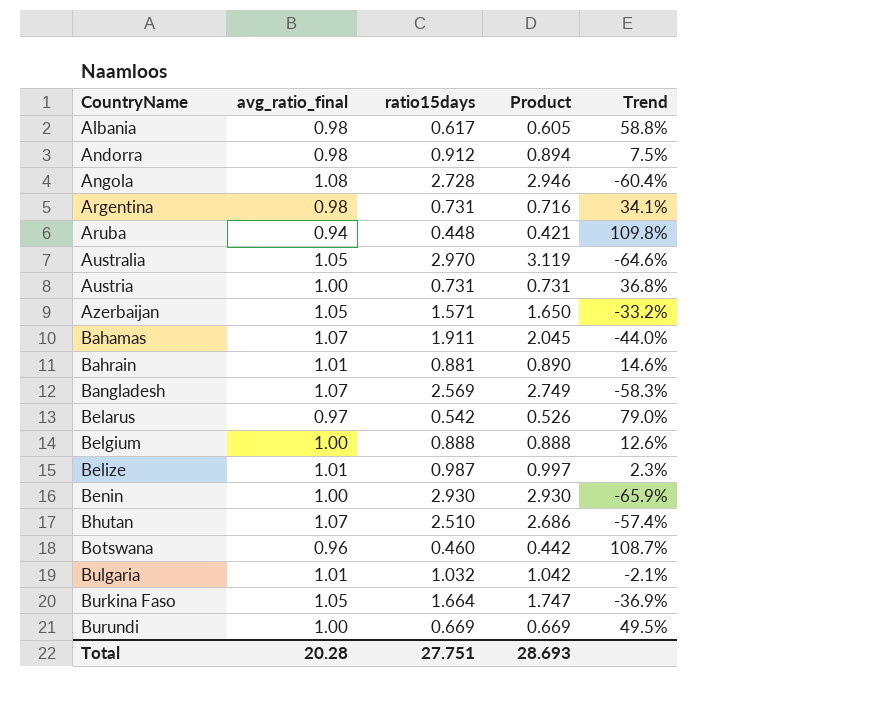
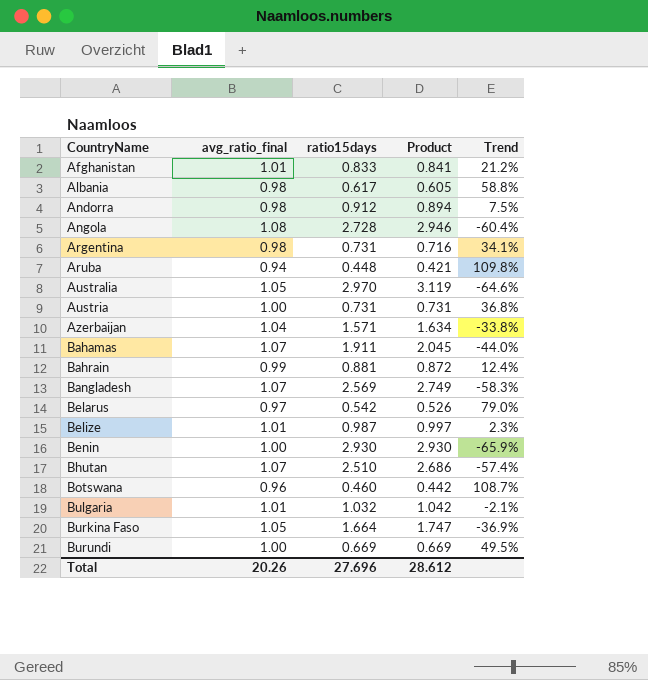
row Belgium: 1.00 | 0.888 | 0.888 | 12.6% -> none
row Afghanistan: none -> 1.01 | 0.833 | 0.841 | 21.2%
Azerbaijan | avg_ratio_final: 1.05 -> 1.04
Azerbaijan | Product: 1.650 -> 1.634
Azerbaijan | Trend: -33.2% -> -33.8%
Bahrain | avg_ratio_final: 1.01 -> 0.99
Bahrain | Product: 0.890 -> 0.872
Bahrain | Trend: 14.6% -> 12.4%
Total | avg_ratio_final: 20.28 -> 20.26
Total | ratio15days: 27.751 -> 27.696
Total | Product: 28.693 -> 28.612

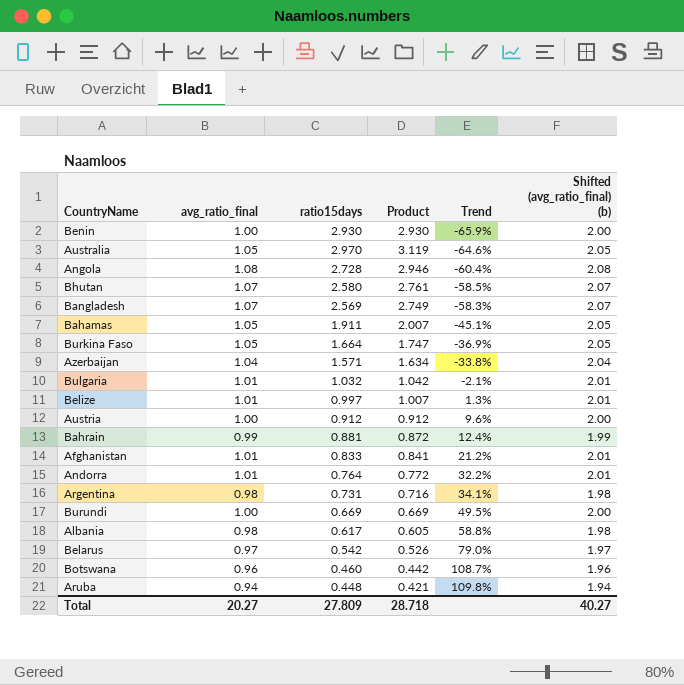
row order: CountryName ascending -> Trend ascending
column Shifted (avg_ratio_final) (b) | formula: none -> [avg_ratio_final] + 1
Bhutan | ratio15days: 2.510 -> 2.580
Bhutan | Product: 2.686 -> 2.761
Bhutan | Trend: -57.4% -> -58.5%
Bahamas | avg_ratio_final: 1.07 -> 1.05
Bahamas | Product: 2.045 -> 2.007
Bahamas | Trend: -44.0% -> -45.1%
Belize | ratio15days: 0.987 -> 0.997
Belize | Product: 0.997 -> 1.007
Belize | Trend: 2.3% -> 1.3%
Austria | ratio15days: 0.731 -> 0.912
Austria | Product: 0.731 -> 0.912
Austria | Trend: 36.8% -> 9.6%
Andorra | avg_ratio_final: 0.98 -> 1.01
Andorra | ratio15days: 0.912 -> 0.764
Andorra | Product: 0.894 -> 0.772
Andorra | Trend: 7.5% -> 32.2%
Total | avg_ratio_final: 20.26 -> 20.27
Total | ratio15days: 27.696 -> 27.809
Total | Product: 28.612 -> 28.718

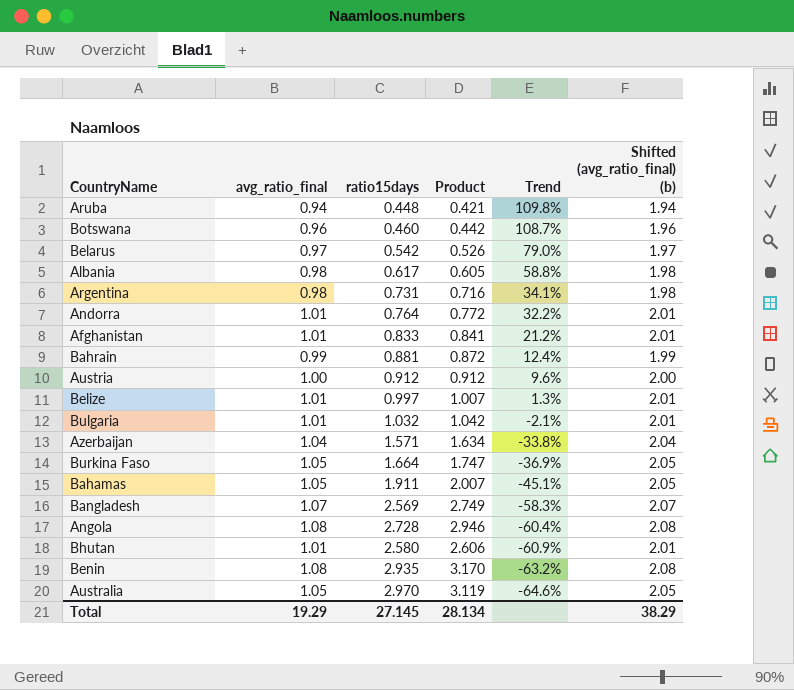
row order: Trend ascending -> Trend descending
row Burundi: 1.00 | 0.669 | 0.669 | 49.5% | 2.00 -> none
Bhutan | avg_ratio_final: 1.07 -> 1.01
Bhutan | Product: 2.761 -> 2.606
Bhutan | Trend: -58.5% -> -60.9%
Bhutan | Shifted (avg_ratio_final) (b): 2.07 -> 2.01
Benin | avg_ratio_final: 1.00 -> 1.08
Benin | ratio15days: 2.930 -> 2.935
Benin | Product: 2.930 -> 3.170
Benin | Trend: -65.9% -> -63.2%
Benin | Shifted (avg_ratio_final) (b): 2.00 -> 2.08
Total | avg_ratio_final: 20.27 -> 19.29
Total | ratio15days: 27.809 -> 27.145
Total | Product: 28.718 -> 28.134
Total | Shifted (avg_ratio_final) (b): 40.27 -> 38.29

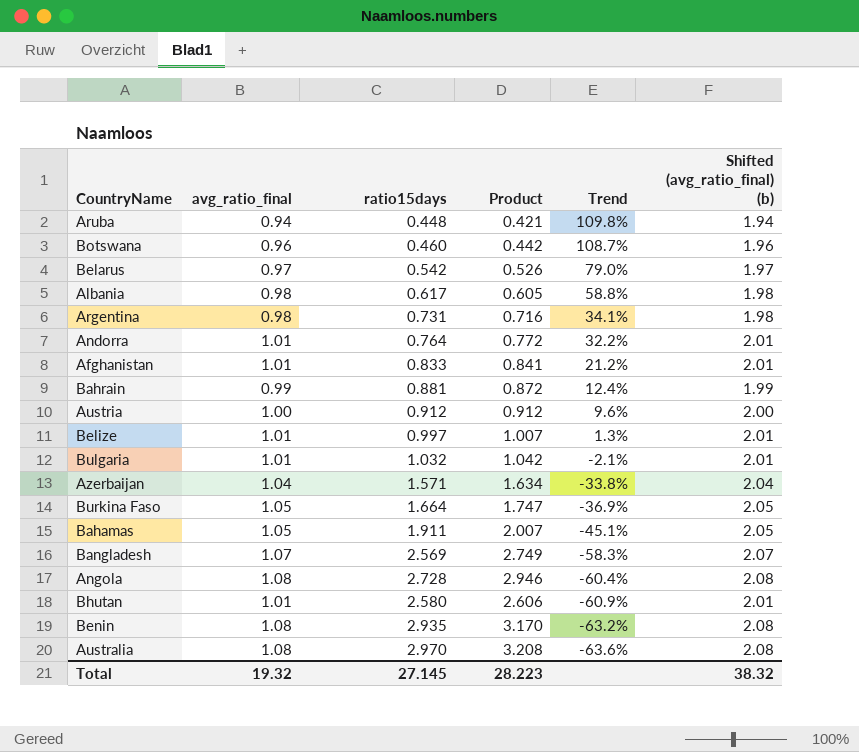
Australia | avg_ratio_final: 1.05 -> 1.08
Australia | Product: 3.119 -> 3.208
Australia | Trend: -64.6% -> -63.6%
Australia | Shifted (avg_ratio_final) (b): 2.05 -> 2.08
Total | avg_ratio_final: 19.29 -> 19.32
Total | Product: 28.134 -> 28.223
Total | Shifted (avg_ratio_final) (b): 38.29 -> 38.32

